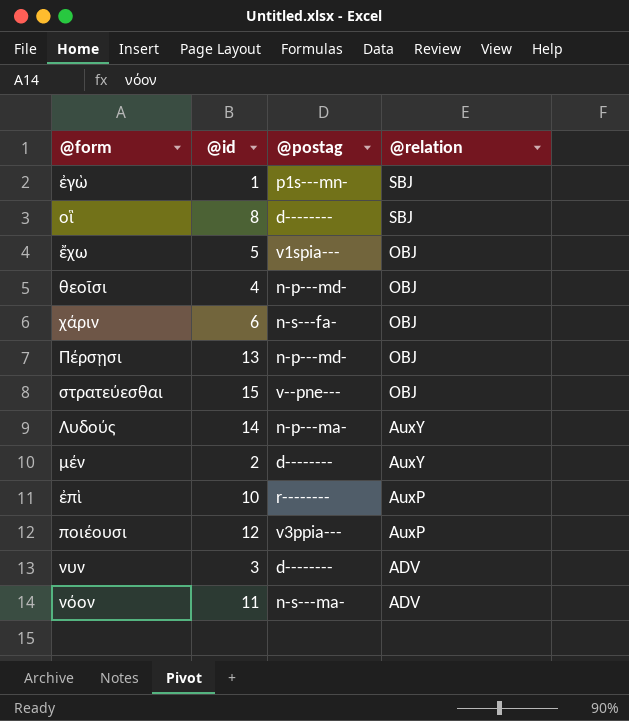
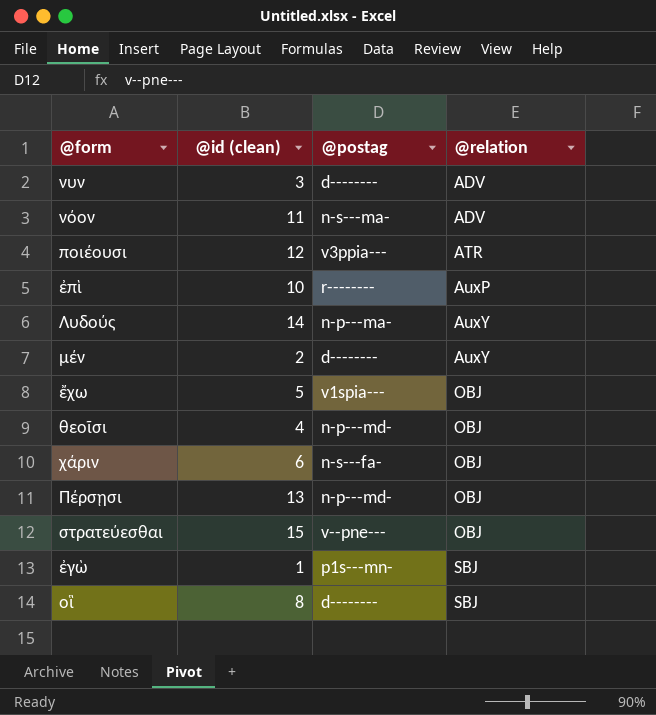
row order: @relation descending -> @relation ascending
column name: @id -> @id (clean)
ποιέουσι | @relation: AuxP -> ATR

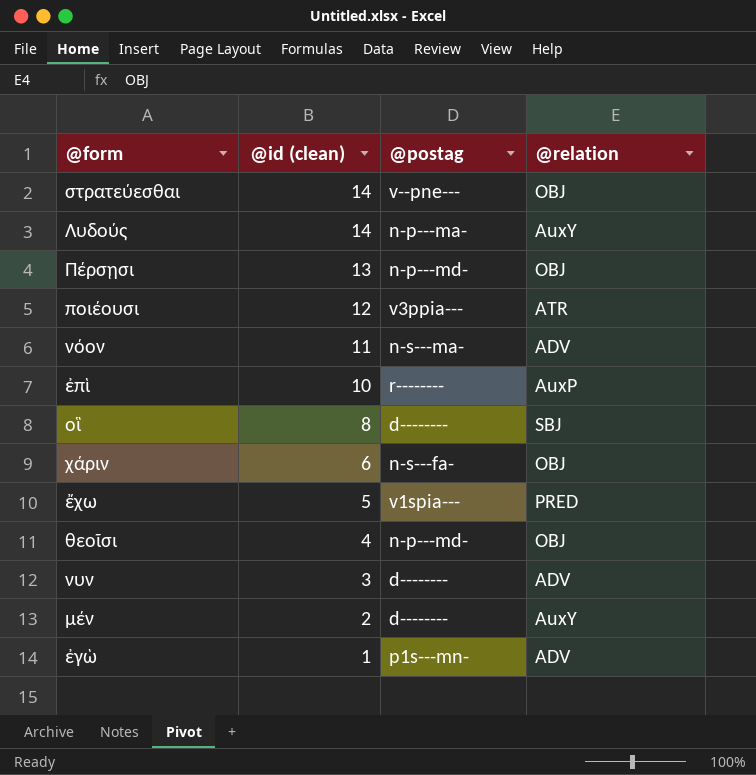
row order: @relation ascending -> @id (clean) descending
στρατεύεσθαι | @id (clean): 15 -> 14
ἔχω | @relation: OBJ -> PRED
ἐγὼ | @relation: SBJ -> ADV

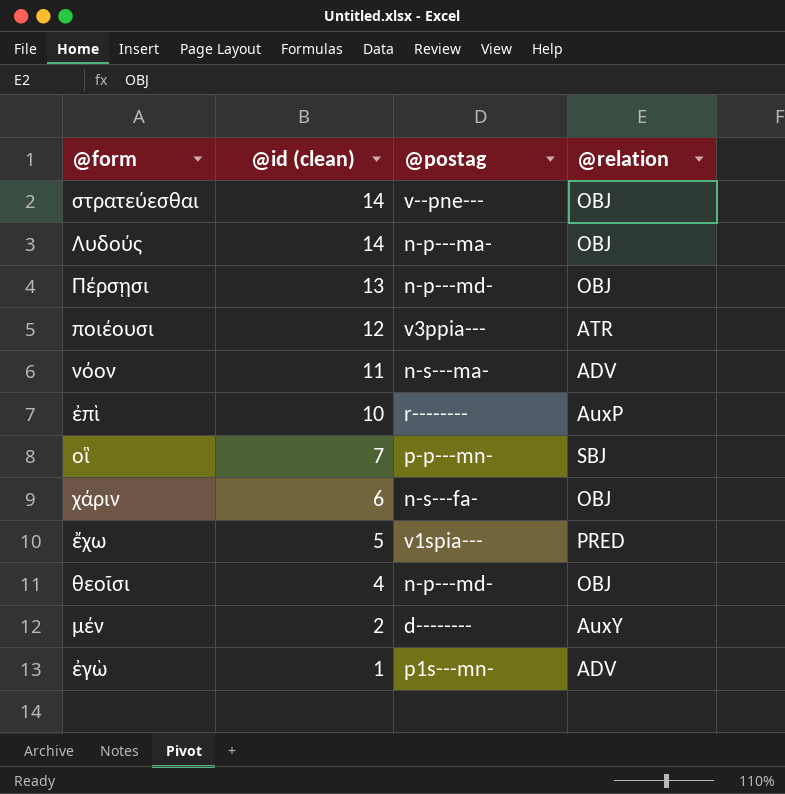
row νυν: 3 | d-------- | ADV -> none
Λυδούς | @relation: AuxY -> OBJ
οἳ | @id (clean): 8 -> 7
οἳ | @postag: d-------- -> p-p---mn-

